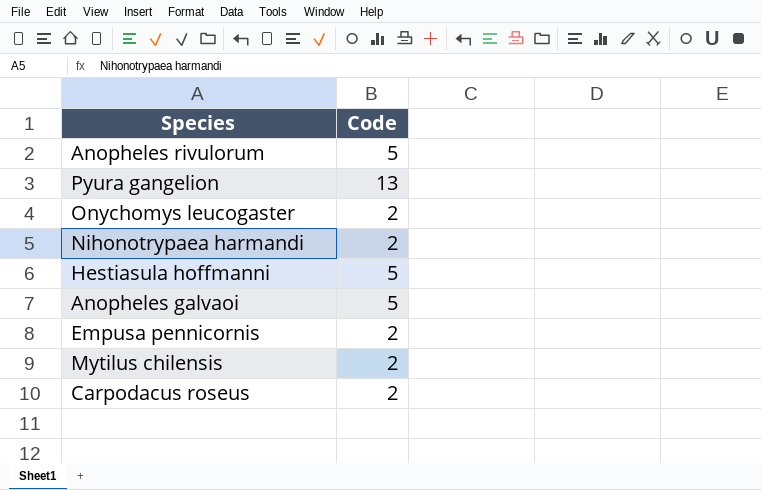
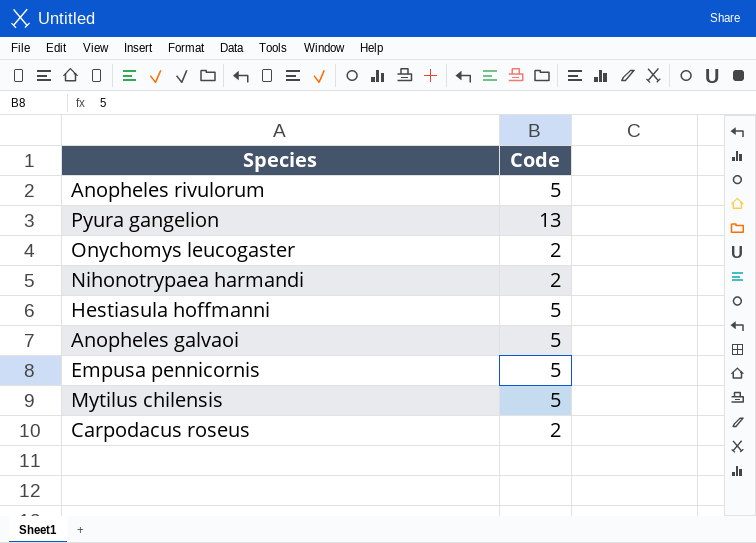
Empusa pennicornis | Code: 2 -> 5
Mytilus chilensis | Code: 2 -> 5

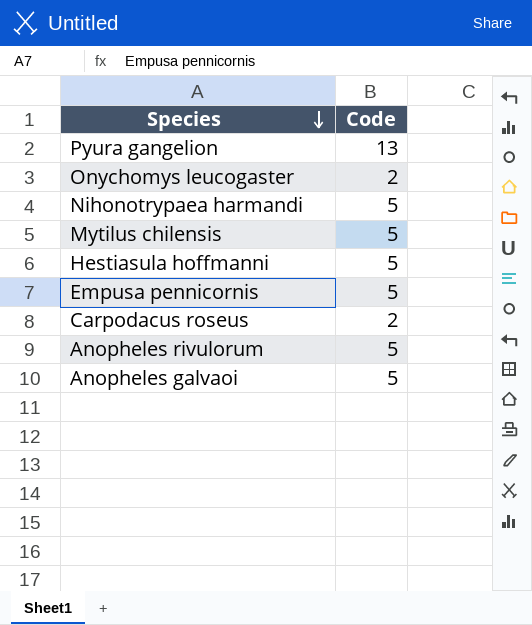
row order: none -> Species descending
Nihonotrypaea harmandi | Code: 2 -> 5

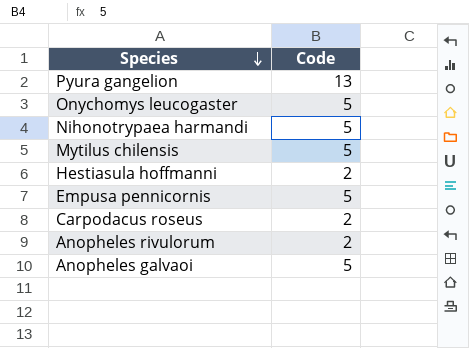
Onychomys leucogaster | Code: 2 -> 5
Hestiasula hoffmanni | Code: 5 -> 2
Anopheles rivulorum | Code: 5 -> 2

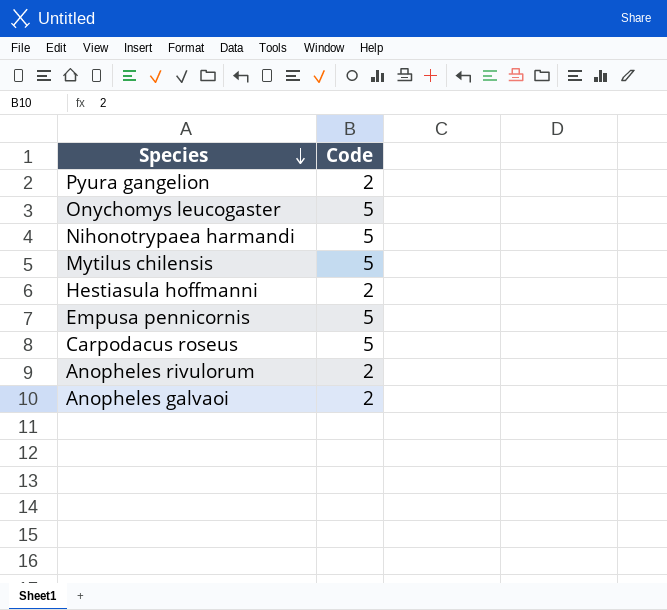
Pyura gangelion | Code: 13 -> 2
Carpodacus roseus | Code: 2 -> 5
Anopheles galvaoi | Code: 5 -> 2

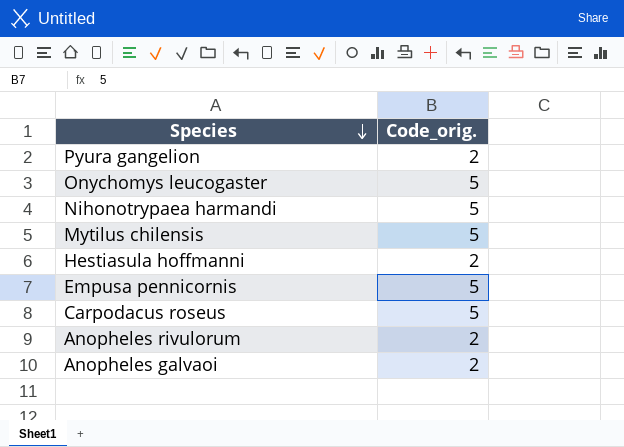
column name: Code -> Code_orig.

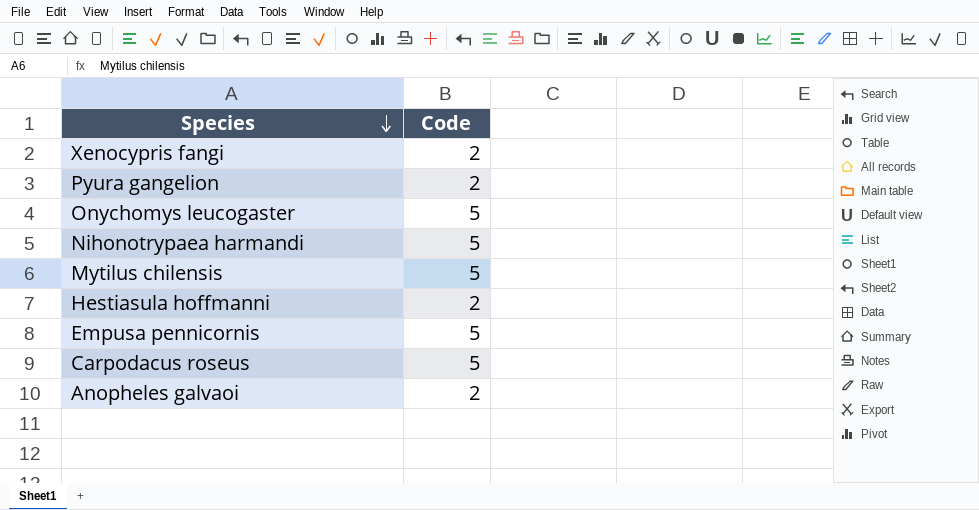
column name: Code_orig. -> Code
row Anopheles rivulorum: 2 -> none
row Xenocypris fangi: none -> 2

